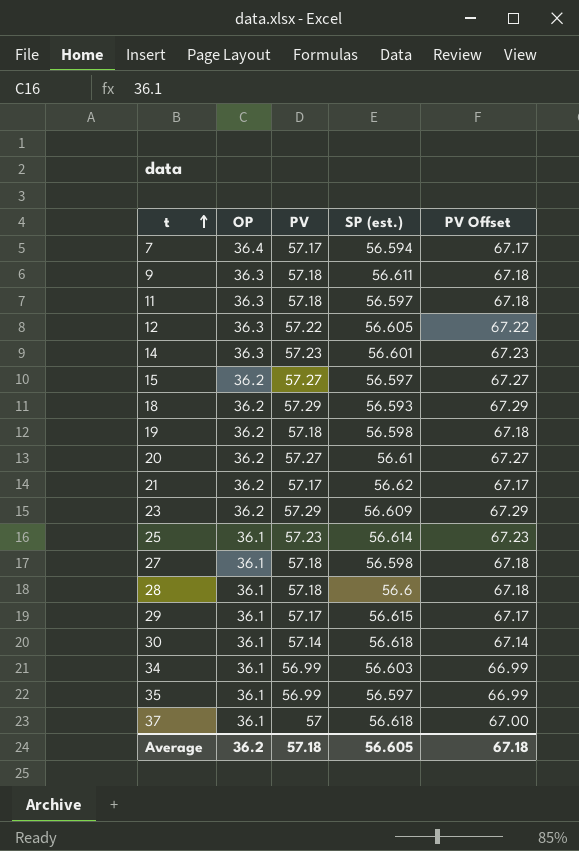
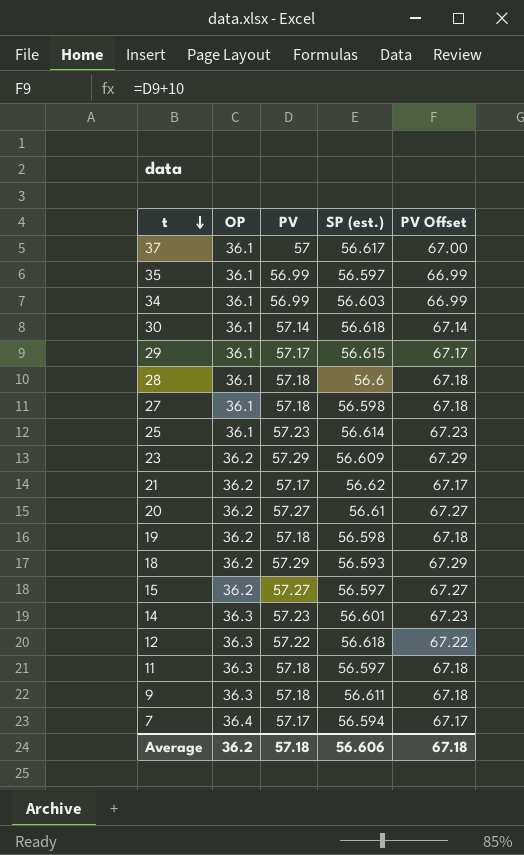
row order: t ascending -> t descending
37 | SP (est.): 56.618 -> 56.617
12 | SP (est.): 56.605 -> 56.618
Average | SP (est.): 56.605 -> 56.606

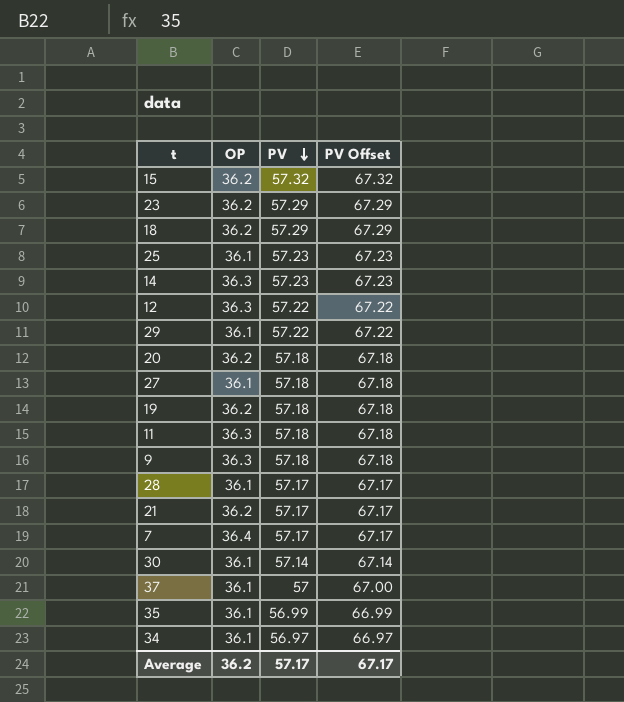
row order: t descending -> PV descending
column SP (est.) | position: 4 -> none
15 | PV: 57.27 -> 57.32
15 | PV Offset: 67.27 -> 67.32
29 | PV: 57.17 -> 57.22
29 | PV Offset: 67.17 -> 67.22
20 | PV: 57.27 -> 57.18
20 | PV Offset: 67.27 -> 67.18
28 | PV: 57.18 -> 57.17
28 | PV Offset: 67.18 -> 67.17
34 | PV: 56.99 -> 56.97
34 | PV Offset: 66.99 -> 66.97
Average | PV: 57.18 -> 57.17
Average | PV Offset: 67.18 -> 67.17

